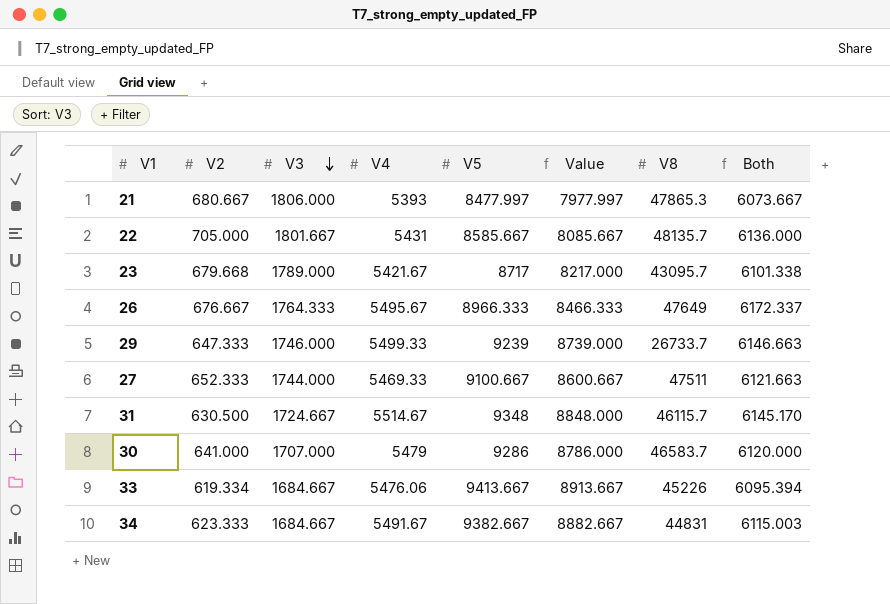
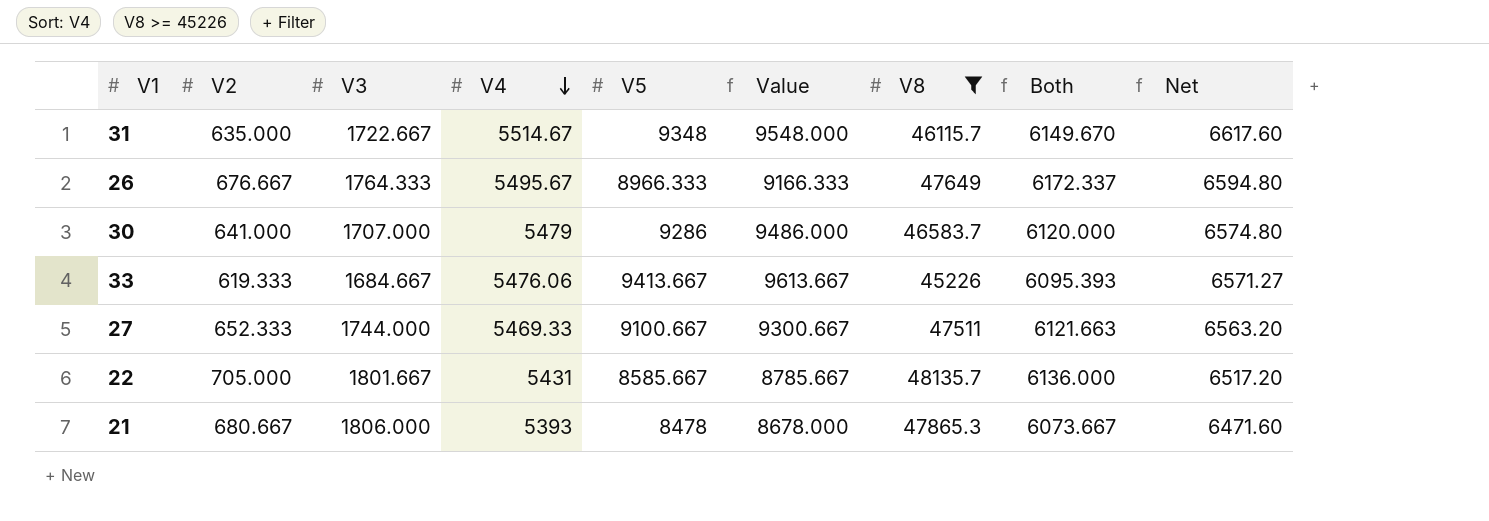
filter: none -> V8 >= 45226
row order: V3 descending -> V4 descending
column Value | formula: [V5] - 500 -> [V5] + 200
column Net | formula: none -> [V4] * 1.2
31 | V2: 630.500 -> 635.000
31 | V3: 1724.667 -> 1722.667
31 | Both: 6145.170 -> 6149.670
33 | V2: 619.334 -> 619.333
33 | Both: 6095.394 -> 6095.393
21 | V5: 8477.997 -> 8478

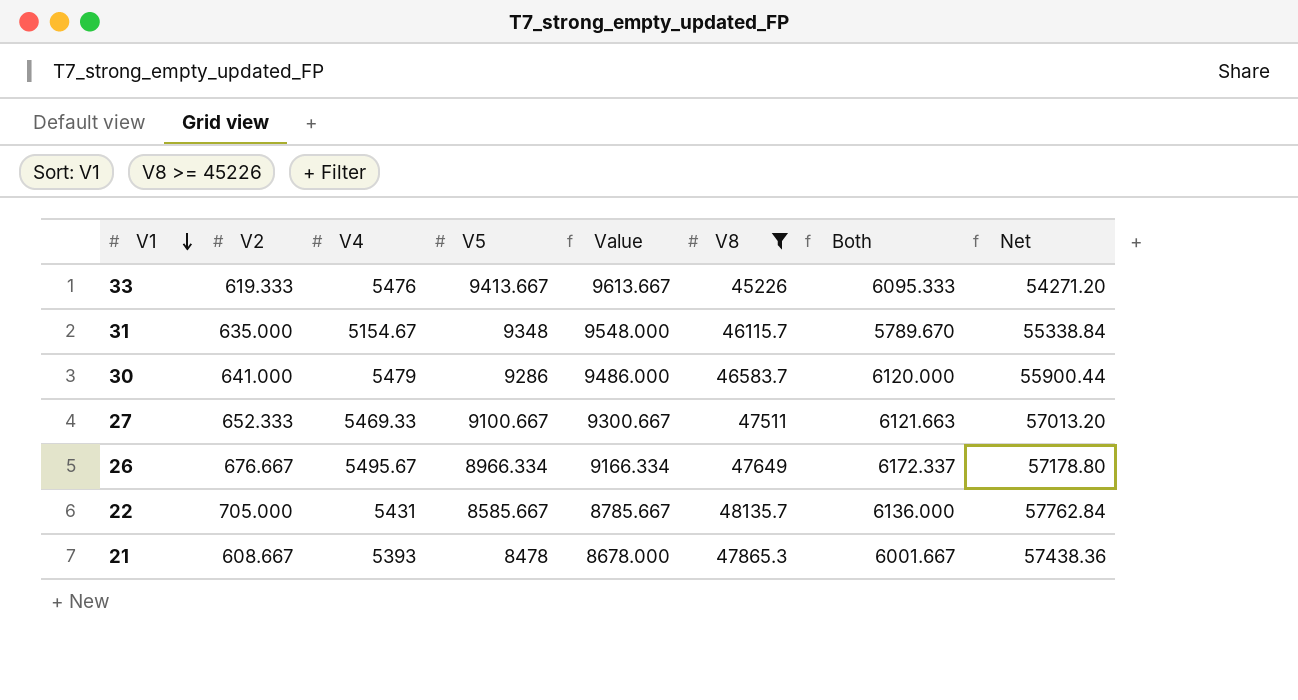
row order: V4 descending -> V1 descending
column V3 | position: 3 -> none
column Net | formula: [V4] * 1.2 -> [V8] * 1.2
33 | V4: 5476.06 -> 5476
33 | Both: 6095.393 -> 6095.333
31 | V4: 5514.67 -> 5154.67
31 | Both: 6149.670 -> 5789.670
26 | V5: 8966.333 -> 8966.334
26 | Value: 9166.333 -> 9166.334
21 | V2: 680.667 -> 608.667
21 | Both: 6073.667 -> 6001.667

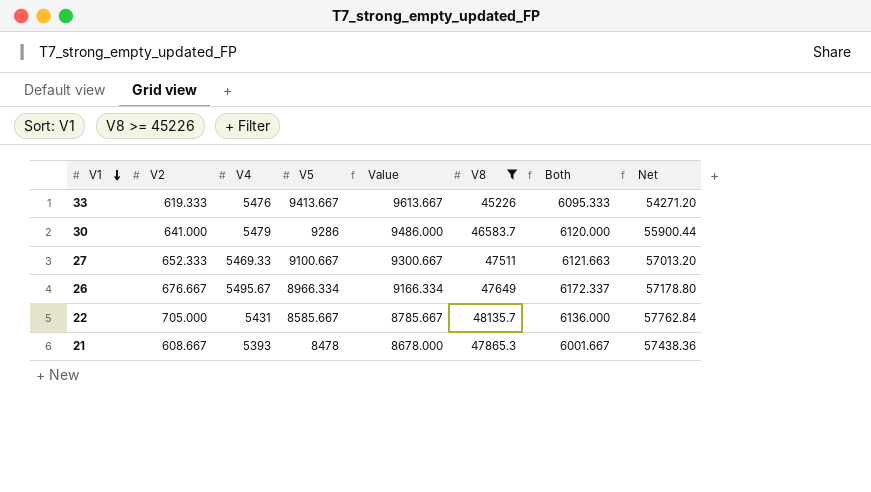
row 31: 635.000 | 5154.67 | 9348 | 9548.000 | 46115.7 | 5789.670 | 55338.84 -> none

